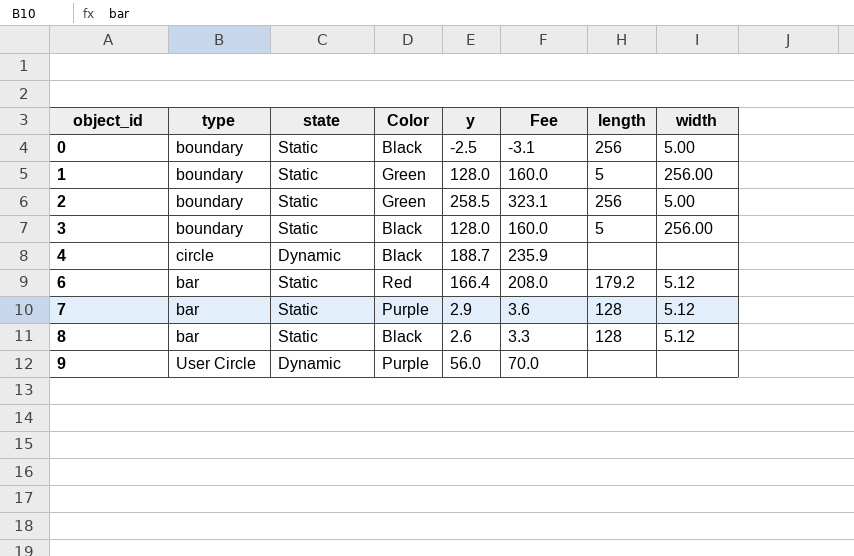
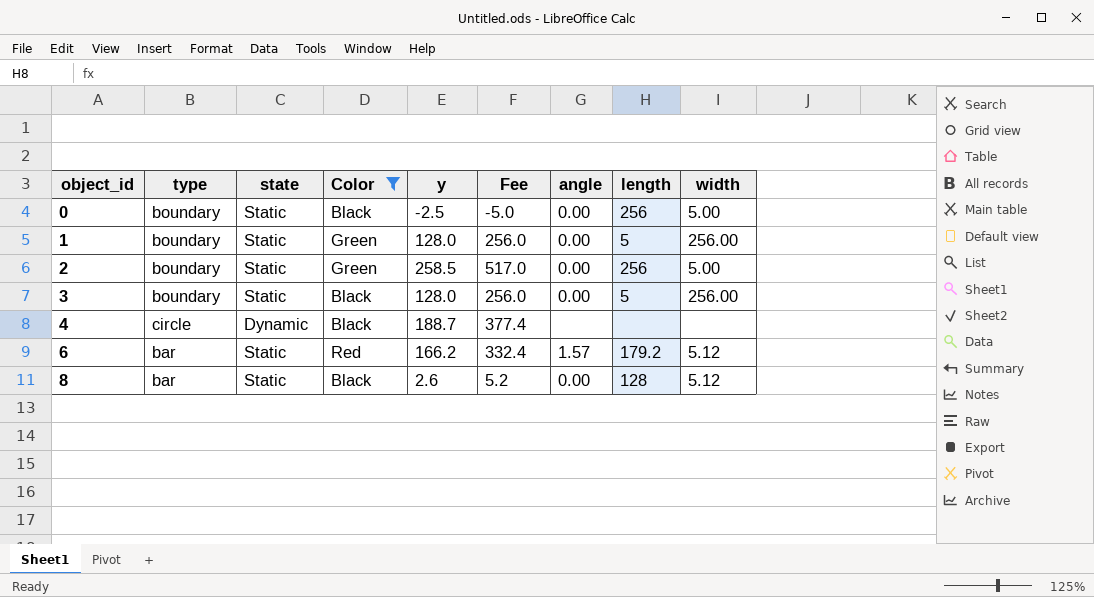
filter: none -> Color != Purple
column Fee | formula: [y] * 1.25 -> [y] * 2
column angle | position: none -> 7
6 | y: 166.4 -> 166.2

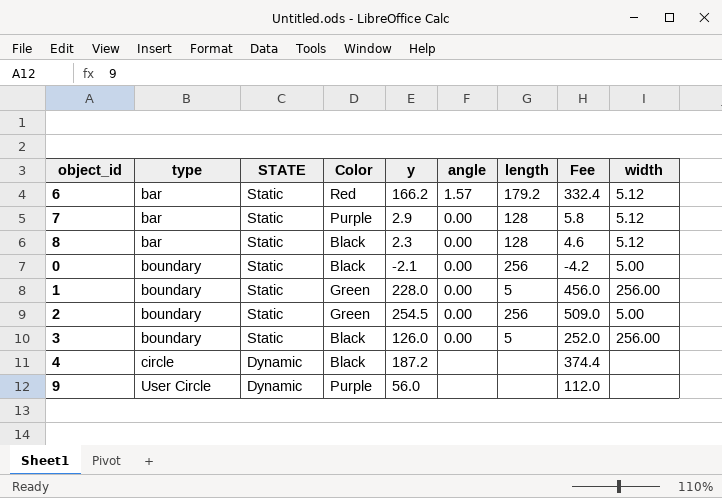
filter: Color != Purple -> none
row order: object_id ascending -> type ascending
column name: state -> STATE
column Fee | position: 6 -> 8
8 | y: 2.6 -> 2.3
8 | Fee: 5.2 -> 4.6
0 | y: -2.5 -> -2.1
0 | Fee: -5.0 -> -4.2
1 | y: 128.0 -> 228.0
1 | Fee: 256.0 -> 456.0
2 | y: 258.5 -> 254.5
2 | Fee: 517.0 -> 509.0
3 | y: 128.0 -> 126.0
3 | Fee: 256.0 -> 252.0
4 | y: 188.7 -> 187.2
4 | Fee: 377.4 -> 374.4

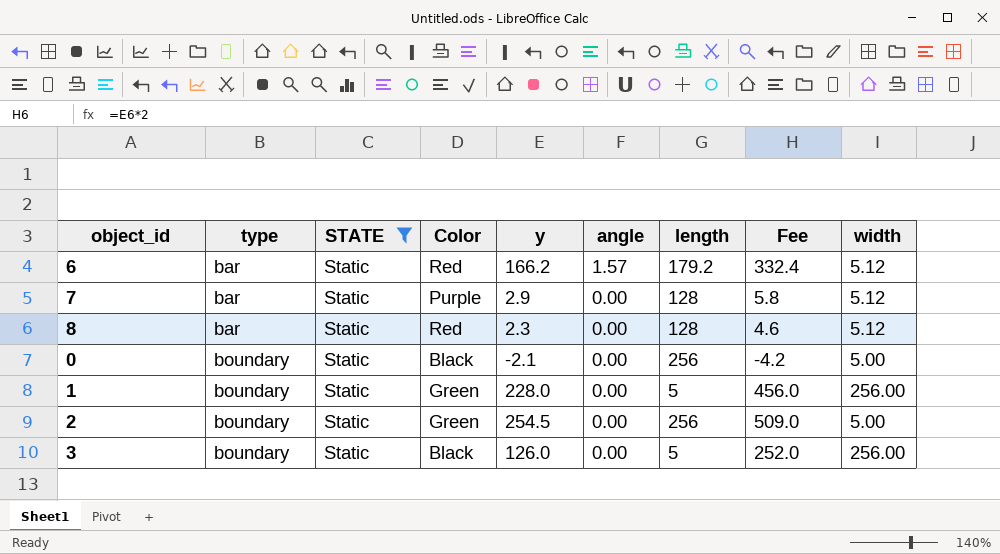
filter: none -> STATE = Static
8 | Color: Black -> Red

